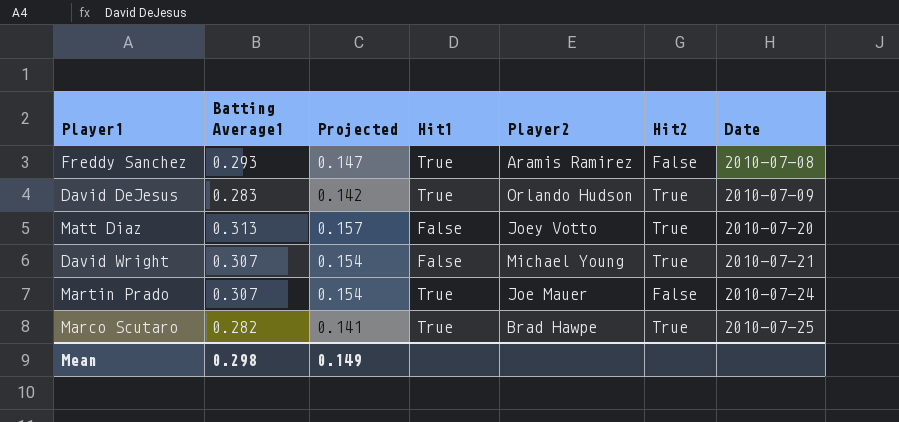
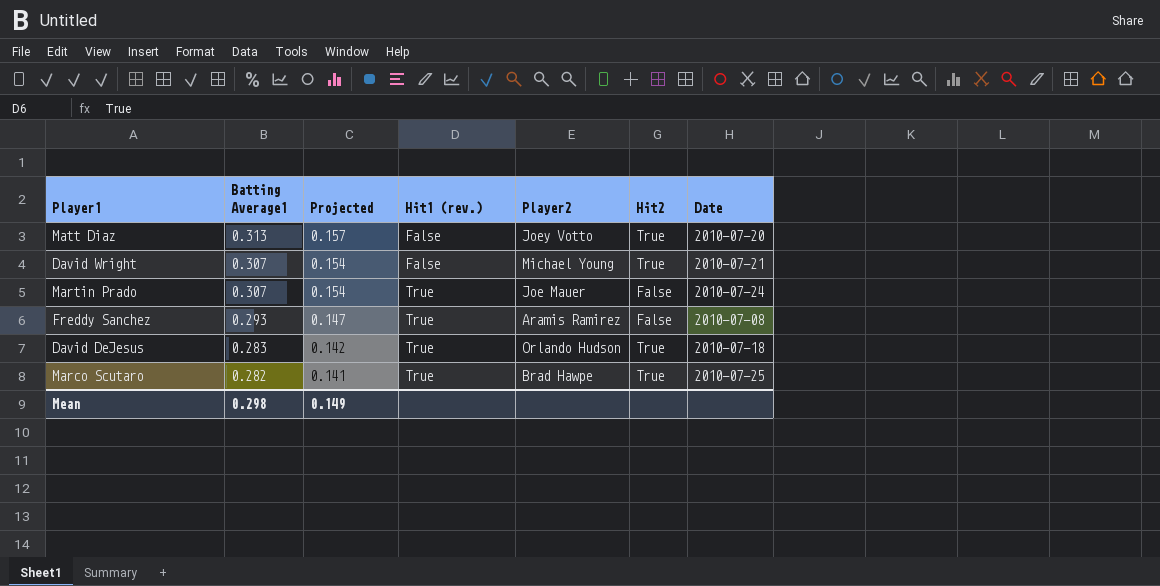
row order: Date ascending -> Batting Average1 descending
column name: Hit1 -> Hit1 (rev.)
David DeJesus | Date: 2010-07-09 -> 2010-07-18

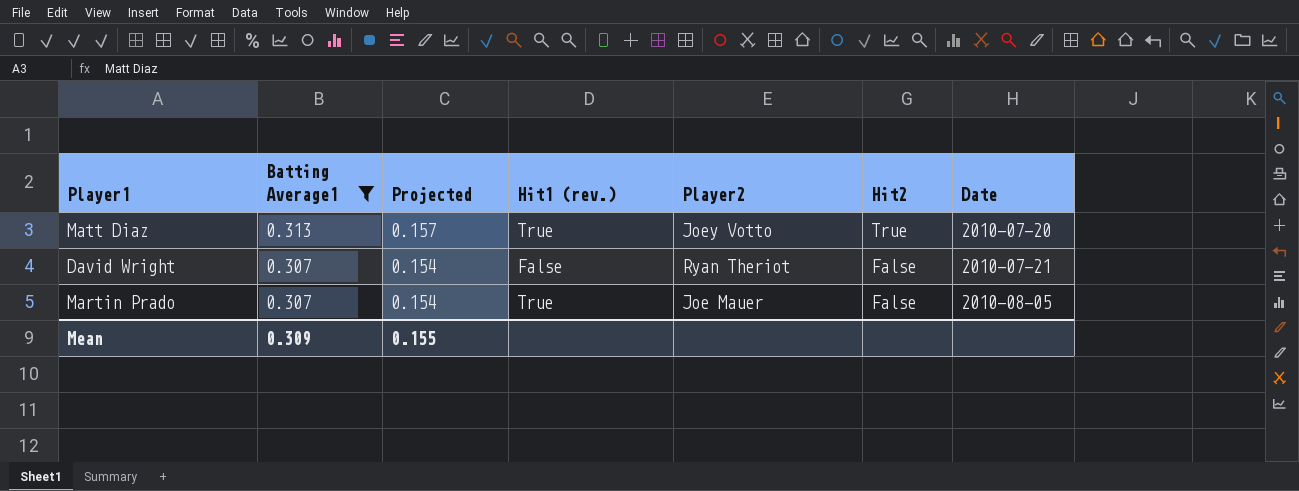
filter: none -> Batting Average1 >= 0.307
Matt Diaz | Hit1 (rev.): False -> True
David Wright | Player2: Michael Young -> Ryan Theriot
David Wright | Hit2: True -> False
Martin Prado | Date: 2010-07-24 -> 2010-08-05
Mean | Batting Average1: 0.298 -> 0.309
Mean | Projected: 0.149 -> 0.155

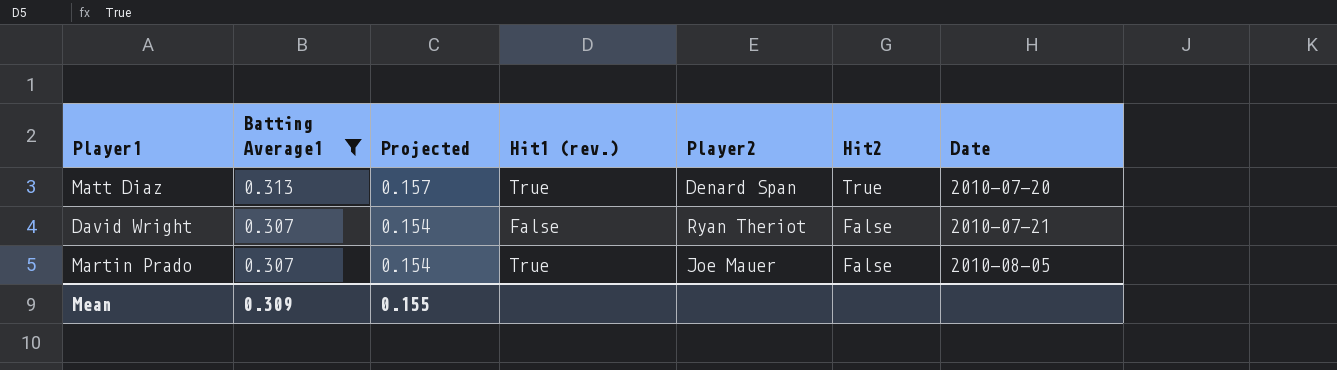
Matt Diaz | Player2: Joey Votto -> Denard Span

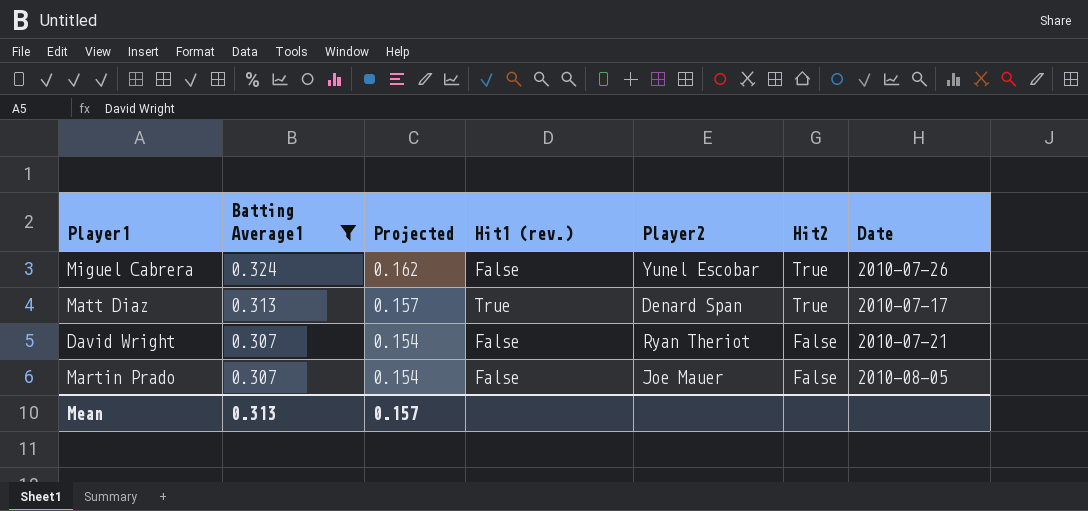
row Miguel Cabrera: none -> 0.324 | 0.162 | False | Yunel Escobar | True | 2010-07-26
Matt Diaz | Date: 2010-07-20 -> 2010-07-17
Martin Prado | Hit1 (rev.): True -> False
Mean | Batting Average1: 0.309 -> 0.313
Mean | Projected: 0.155 -> 0.157

